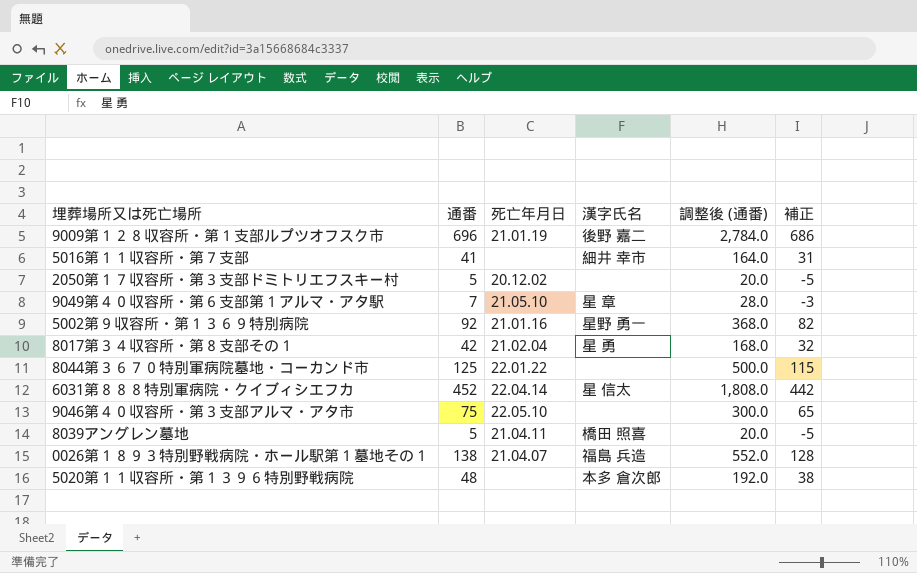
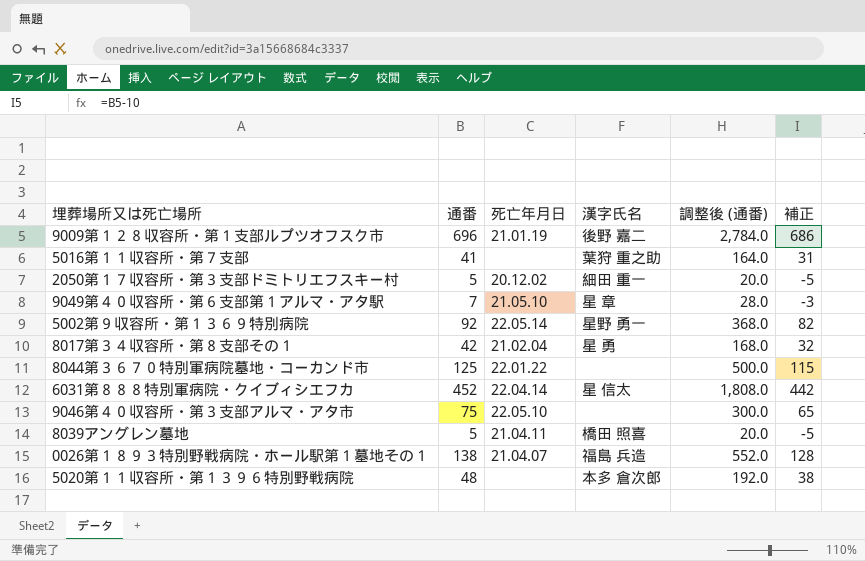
5016第１１収容所・第７支部 | 漢字氏名: 細井 幸市 -> 葉狩 重之助
2050第１７収容所・第３支部ドミトリエフスキー村 | 漢字氏名: none -> 細田 重一
5002第９収容所・第１３６９特別病院 | 死亡年月日: 21.01.16 -> 22.05.14

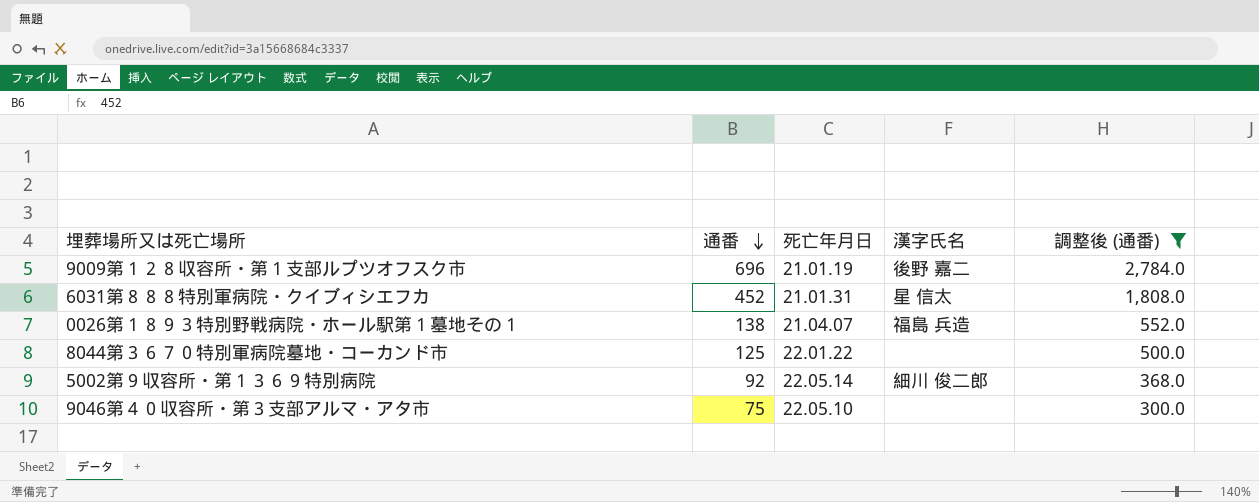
filter: none -> 調整後 (通番) >= 300.0
row order: none -> 通番 descending
column 補正 | formula: [通番] - 10 -> none
6031第８８８特別軍病院・クイブィシエフカ | 死亡年月日: 22.04.14 -> 21.01.31
5002第９収容所・第１３６９特別病院 | 漢字氏名: 星野 勇一 -> 細川 俊二郎

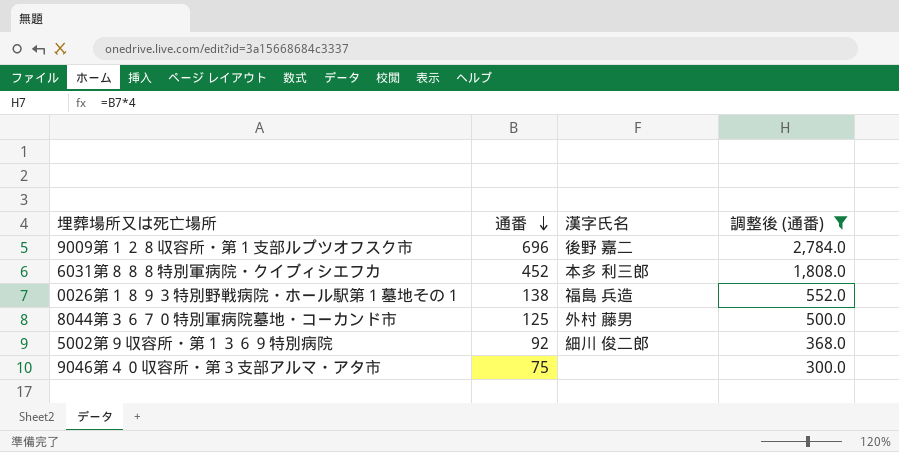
column 死亡年月日 | position: 3 -> none
6031第８８８特別軍病院・クイブィシエフカ | 漢字氏名: 星 信太 -> 本多 利三郎
8044第３６７０特別軍病院墓地・コーカンド市 | 漢字氏名: none -> 外村 藤男

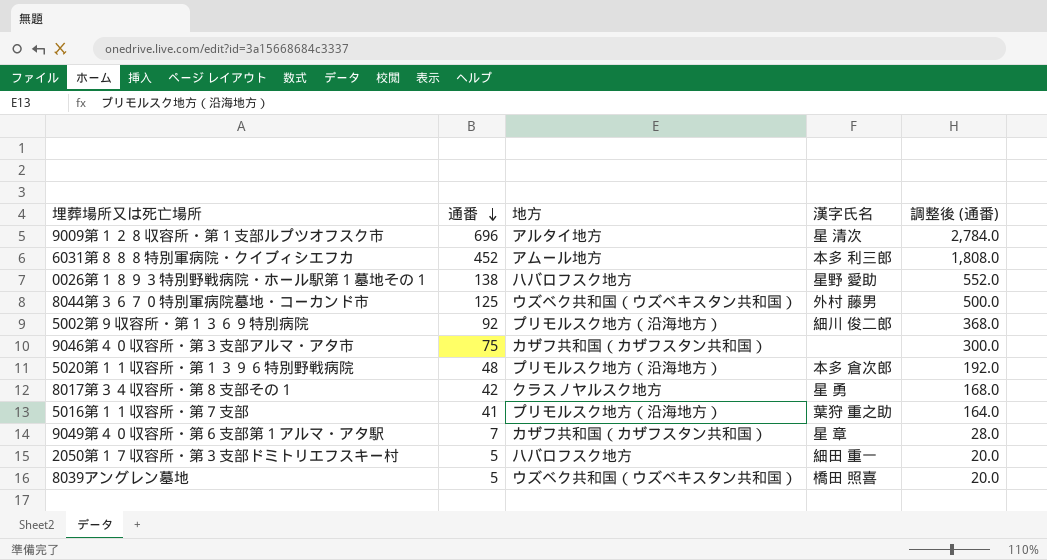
filter: 調整後 (通番) >= 300.0 -> none
column 地方 | position: none -> 3
9009第１２８収容所・第１支部ルプツオフスク市 | 漢字氏名: 後野 嘉二 -> 星 清次
0026第１８９３特別野戦病院・ホール駅第１墓地その１ | 漢字氏名: 福島 兵造 -> 星野 愛助

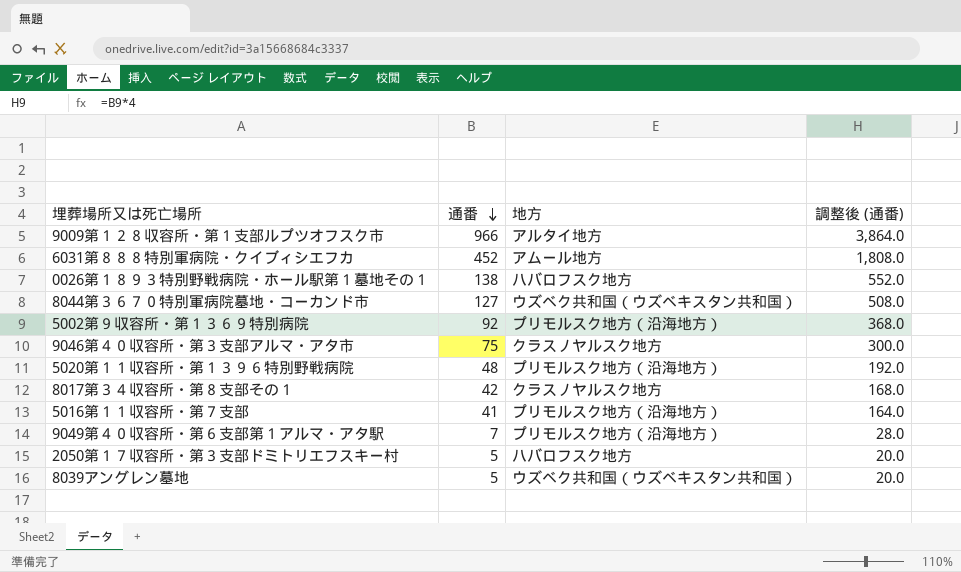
column 漢字氏名 | position: 4 -> none
9009第１２８収容所・第１支部ルプツオフスク市 | 通番: 696 -> 966
9009第１２８収容所・第１支部ルプツオフスク市 | 調整後 (通番): 2,784.0 -> 3,864.0
8044第３６７０特別軍病院墓地・コーカンド市 | 通番: 125 -> 127
8044第３６７０特別軍病院墓地・コーカンド市 | 調整後 (通番): 500.0 -> 508.0
9046第４０収容所・第３支部アルマ・アタ市 | 地方: カザフ共和国（カザフスタン共和国） -> クラスノヤルスク地方
9049第４０収容所・第６支部第１アルマ・アタ駅 | 地方: カザフ共和国（カザフスタン共和国） -> プリモルスク地方（沿海地方）

